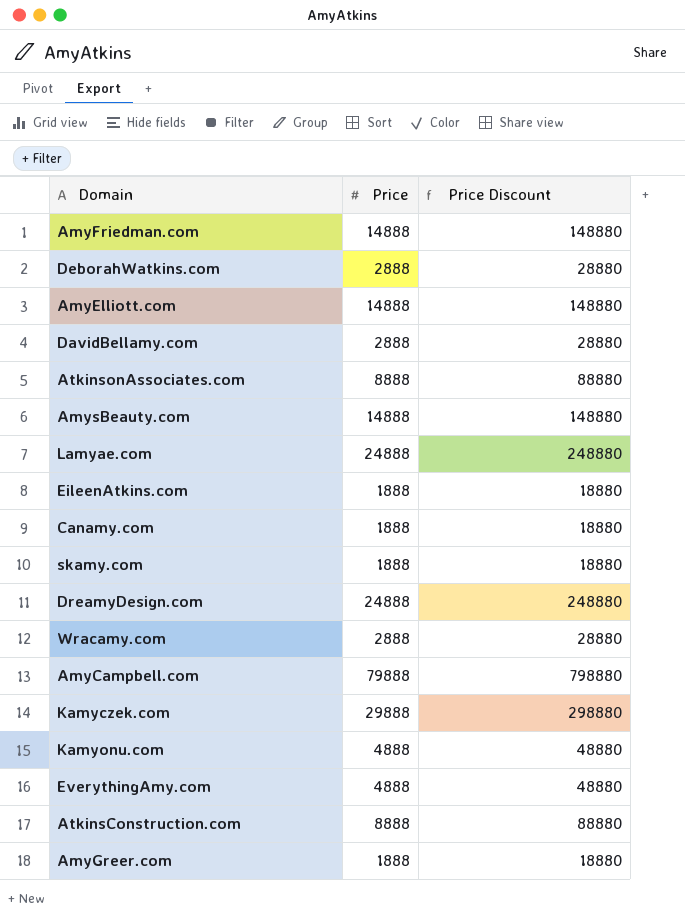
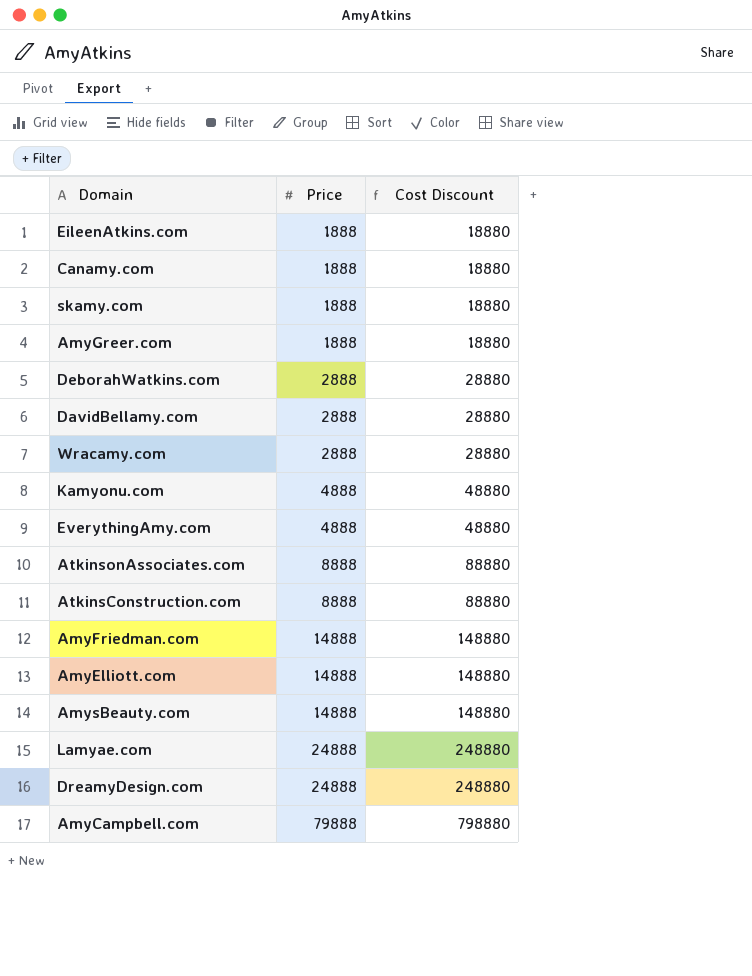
row order: none -> Price ascending
column name: Price Discount -> Cost Discount
row Kamyczek.com: 29888 | 298880 -> none

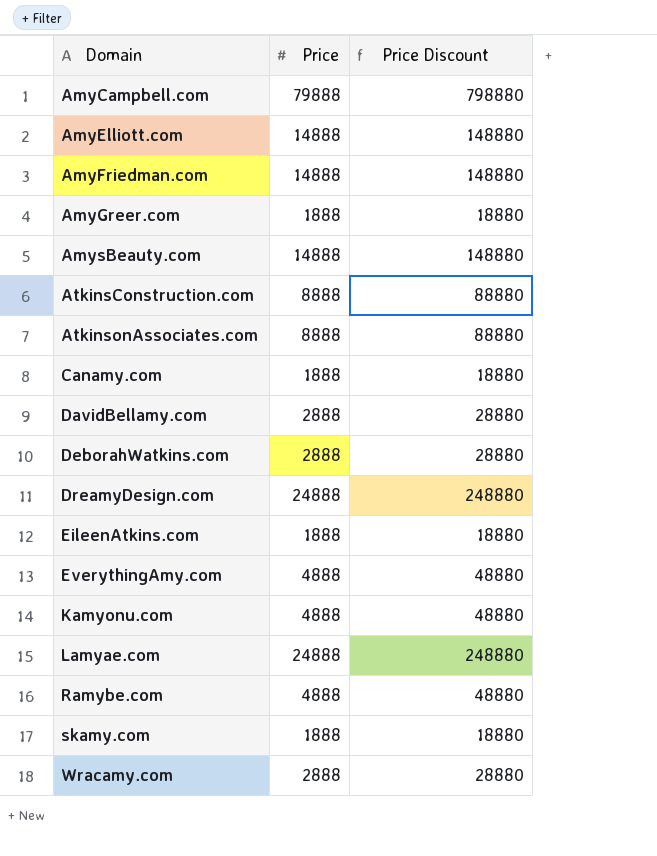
row order: Price ascending -> Domain ascending
column name: Cost Discount -> Price Discount
row Ramybe.com: none -> 4888 | 48880

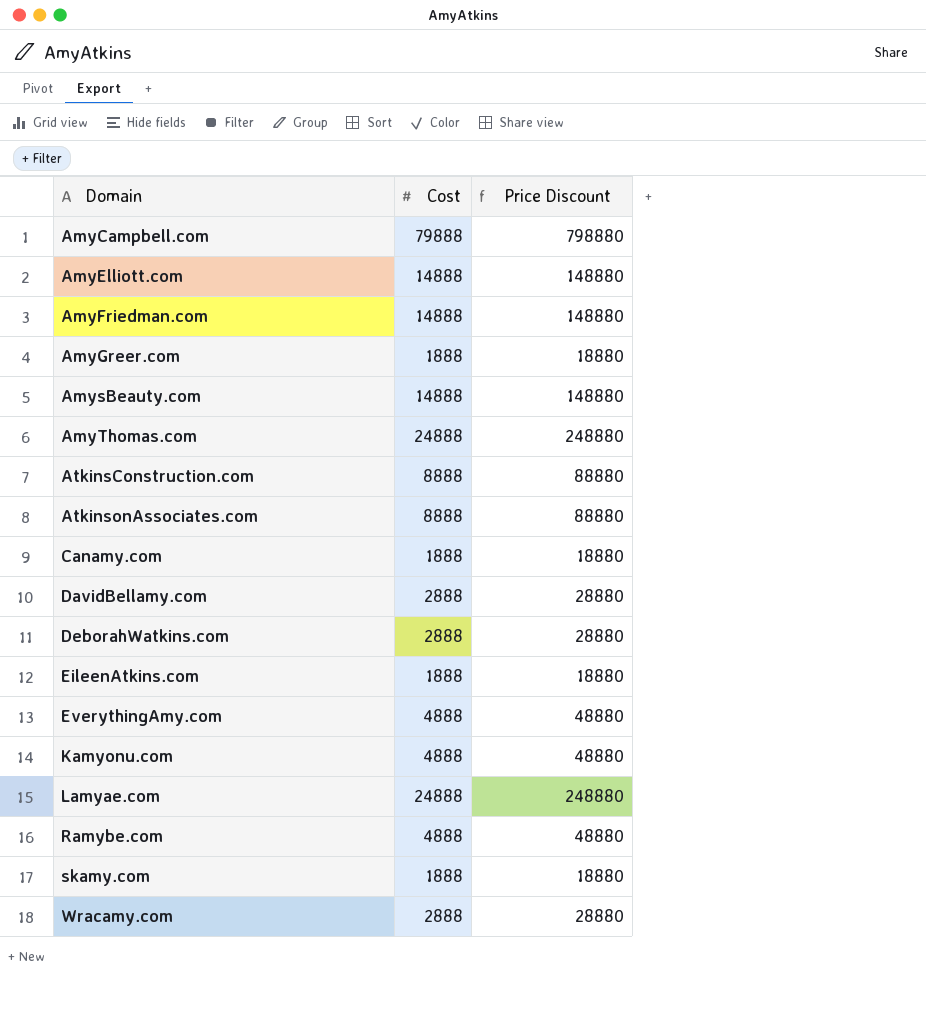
column name: Price -> Cost
row DreamyDesign.com: 24888 | 248880 -> none
row AmyThomas.com: none -> 24888 | 248880

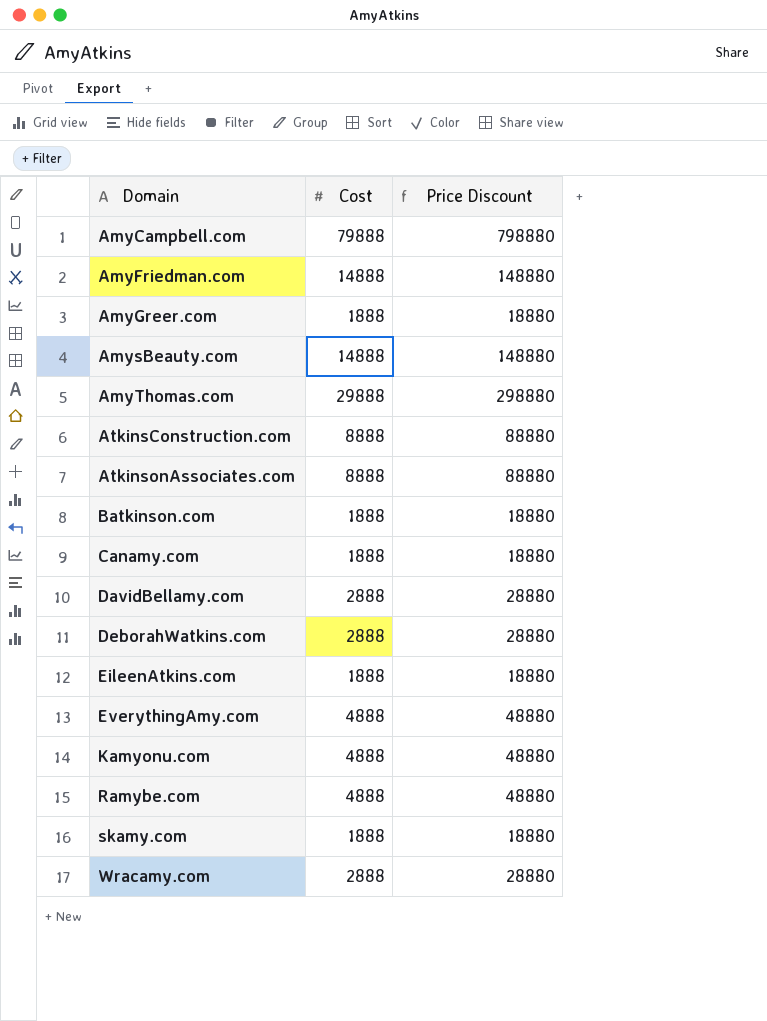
row AmyElliott.com: 14888 | 148880 -> none
row Lamyae.com: 24888 | 248880 -> none
AmyThomas.com | Cost: 24888 -> 29888
AmyThomas.com | Price Discount: 248880 -> 298880
row Batkinson.com: none -> 1888 | 18880

